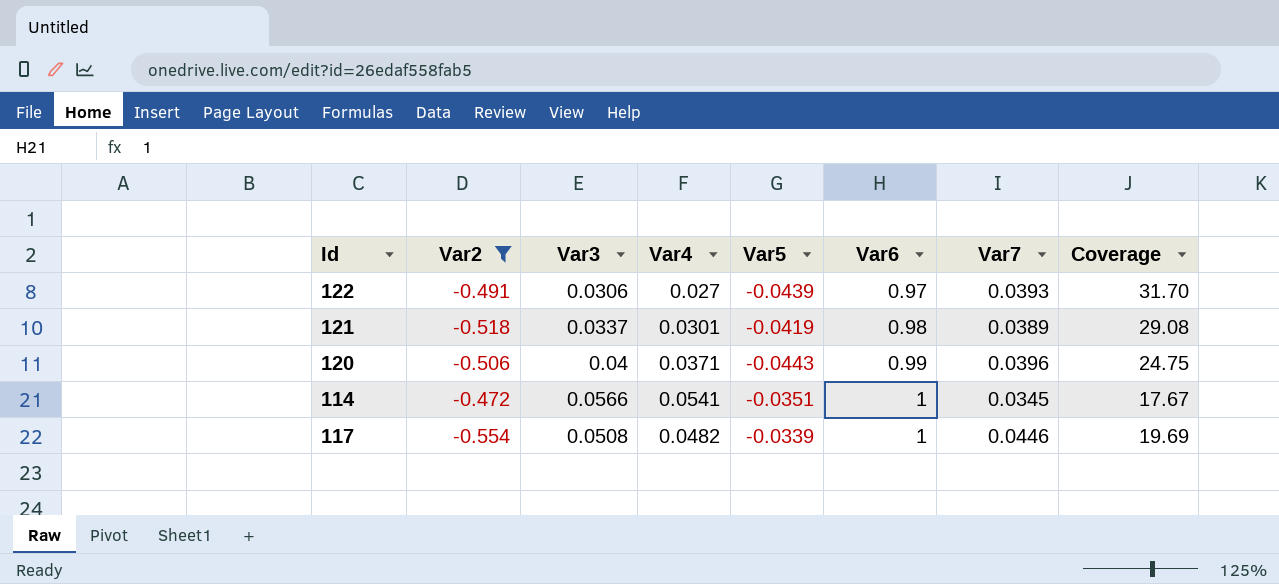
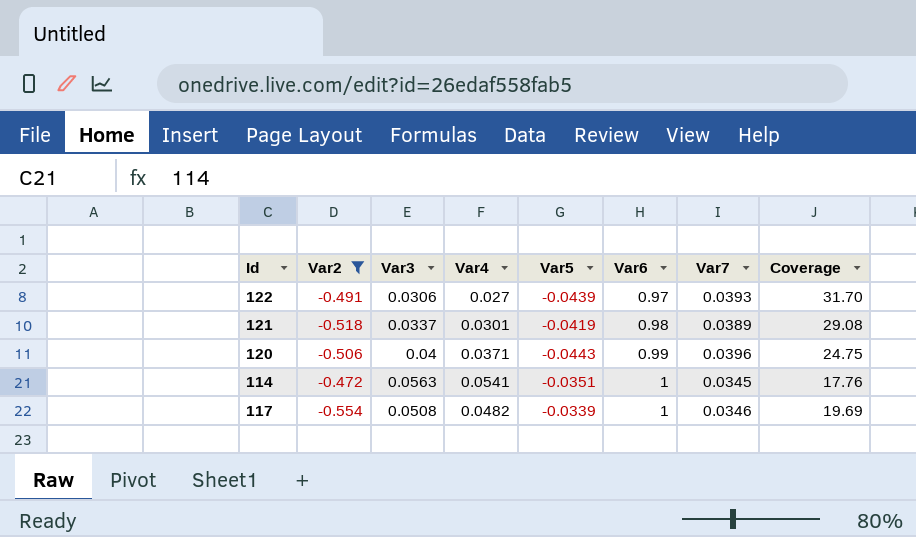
114 | Var3: 0.0566 -> 0.0563
114 | Coverage: 17.67 -> 17.76
117 | Var7: 0.0446 -> 0.0346

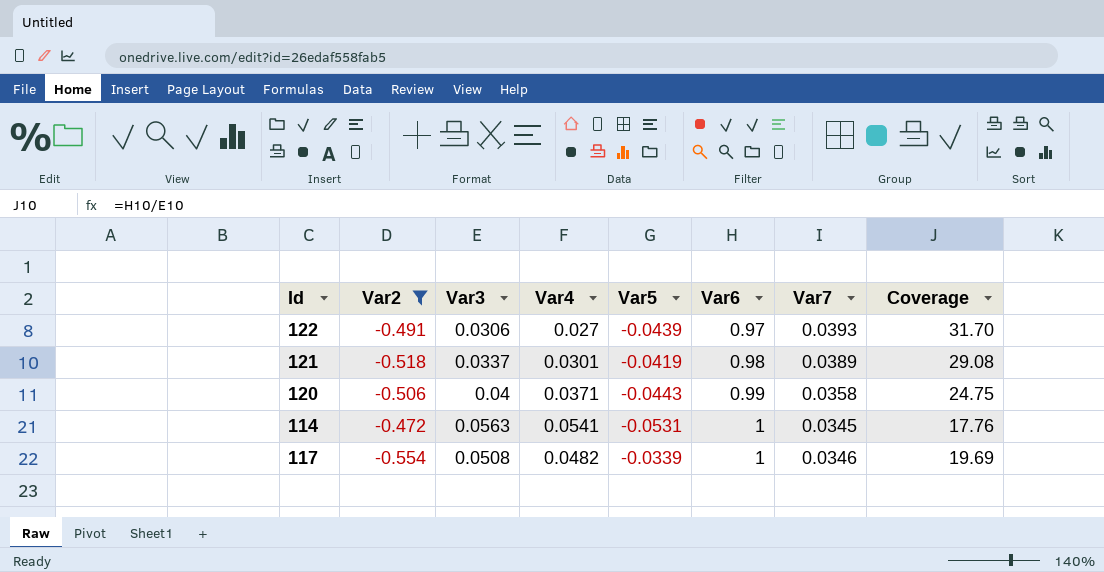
120 | Var7: 0.0396 -> 0.0358
114 | Var5: -0.0351 -> -0.0531

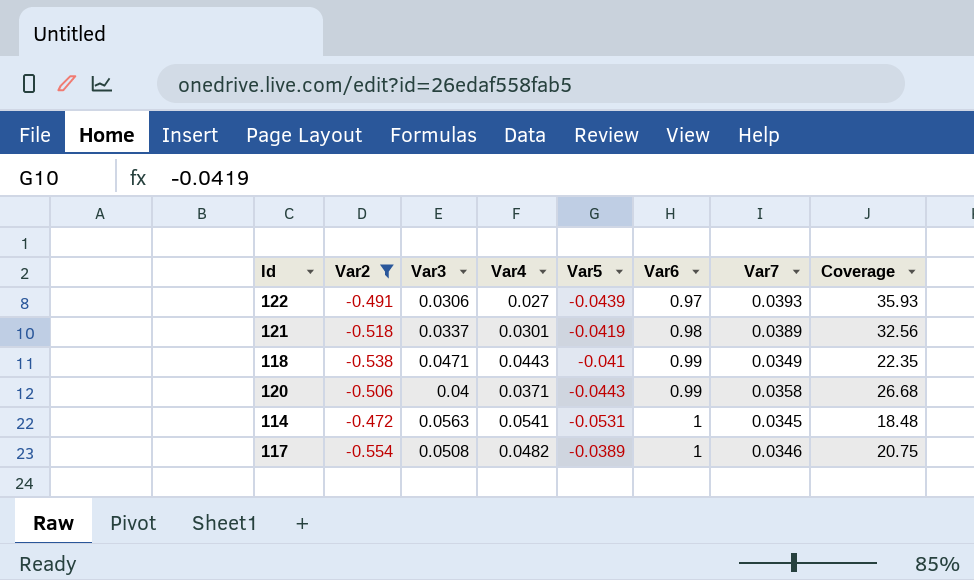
column Coverage | formula: [Var6] / [Var3] -> [Var6] / [Var4]
row 118: none -> -0.538 | 0.0471 | 0.0443 | -0.041 | 0.99 | 0.0349 | 22.35
117 | Var5: -0.0339 -> -0.0389

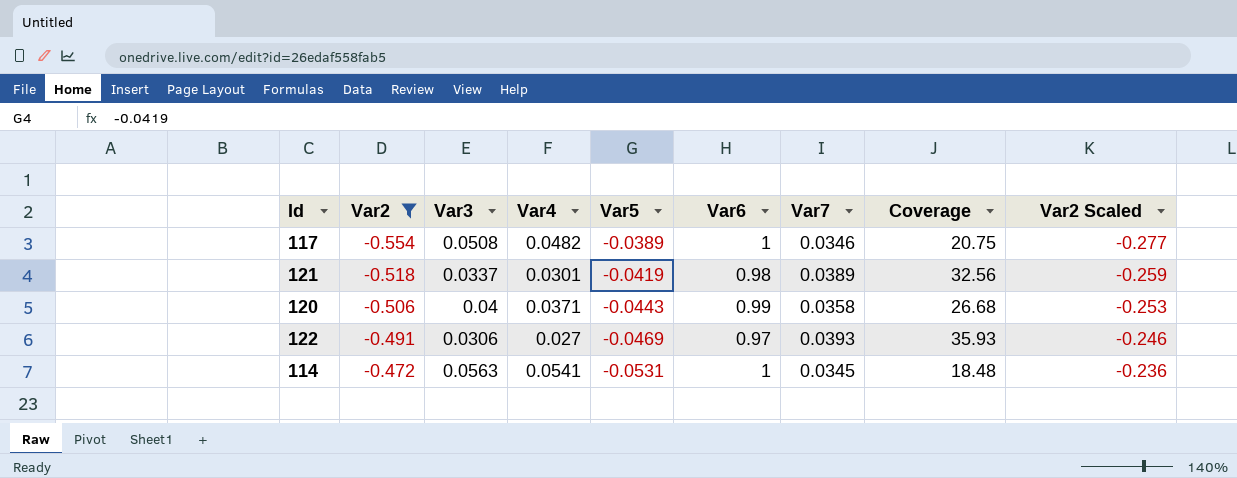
row order: Var6 ascending -> Var2 ascending
column Var2 Scaled | formula: none -> [Var2] * 0.5
row 118: -0.538 | 0.0471 | 0.0443 | -0.041 | 0.99 | 0.0349 | 22.35 -> none
122 | Var5: -0.0439 -> -0.0469

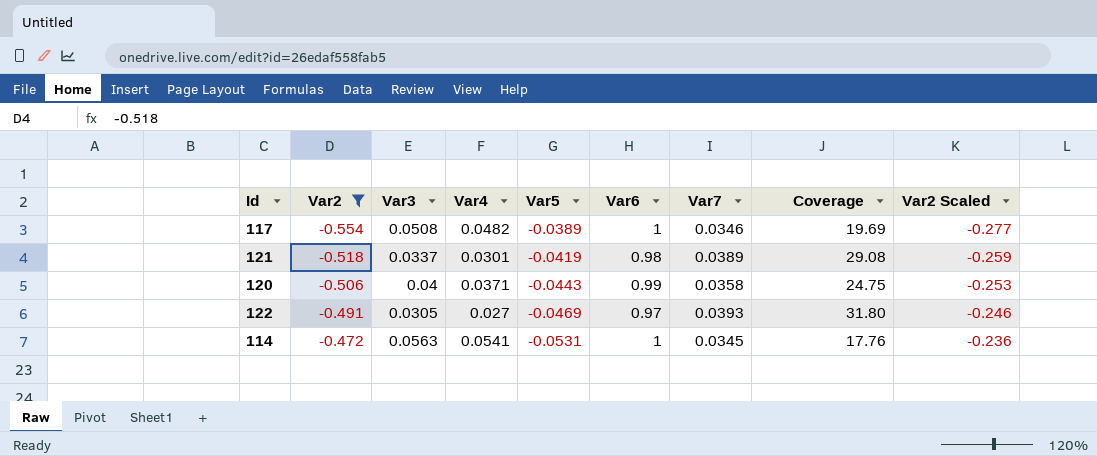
column Coverage | formula: [Var6] / [Var4] -> [Var6] / [Var3]
122 | Var3: 0.0306 -> 0.0305

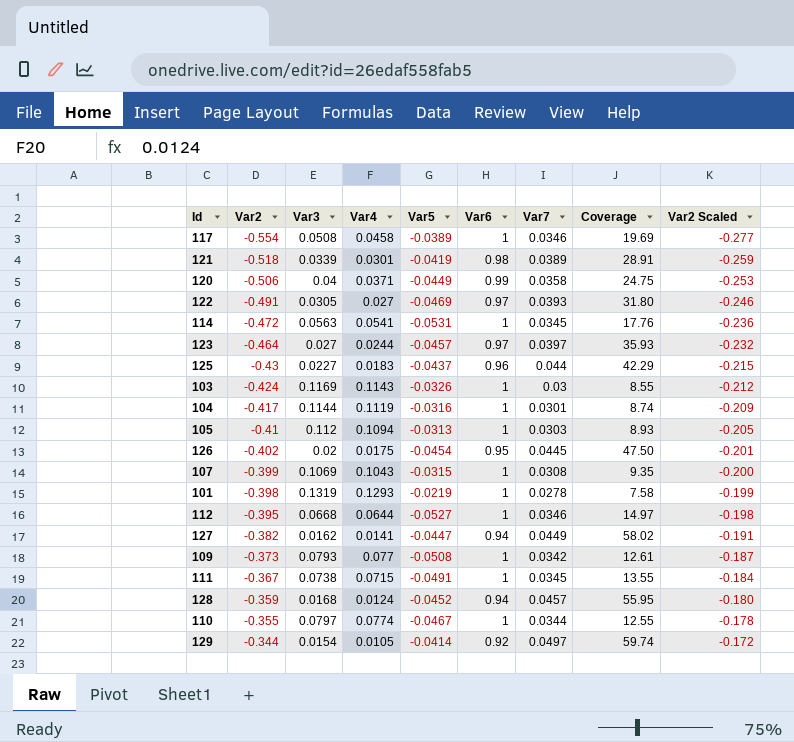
filter: Var2 <= -0.472 -> none
117 | Var4: 0.0482 -> 0.0458
121 | Var3: 0.0337 -> 0.0339
121 | Coverage: 29.08 -> 28.91
120 | Var5: -0.0443 -> -0.0449

